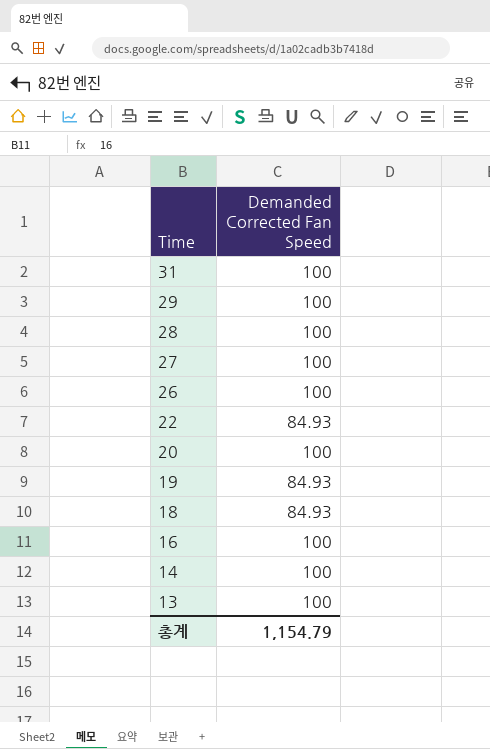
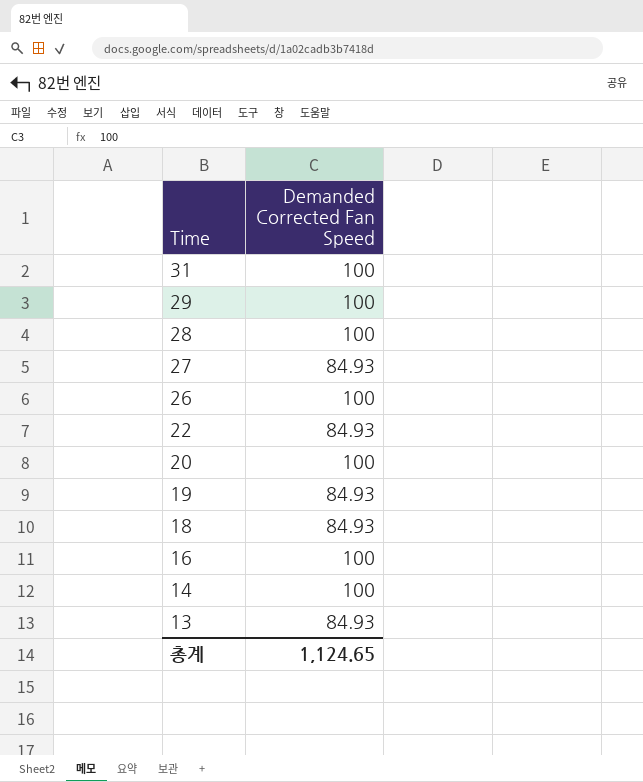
27 | Demanded Corrected Fan Speed: 100 -> 84.93
13 | Demanded Corrected Fan Speed: 100 -> 84.93
총계 | Demanded Corrected Fan Speed: 1,154.79 -> 1,124.65

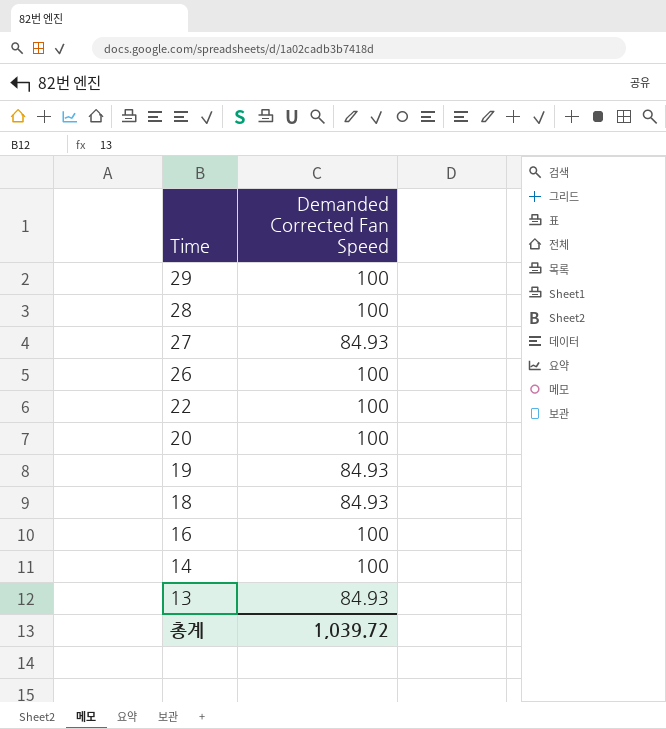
row 31: 100 -> none
22 | Demanded Corrected Fan Speed: 84.93 -> 100
총계 | Demanded Corrected Fan Speed: 1,124.65 -> 1,039.72

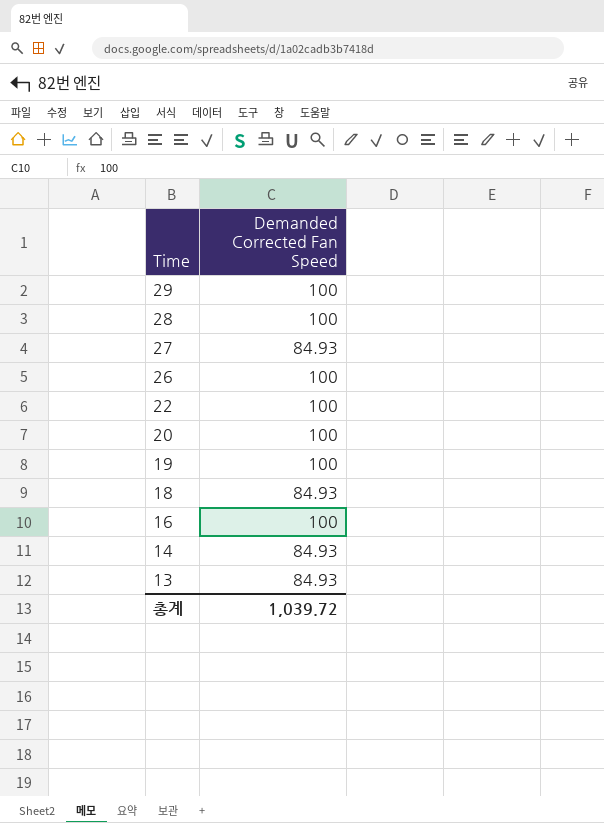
19 | Demanded Corrected Fan Speed: 84.93 -> 100
14 | Demanded Corrected Fan Speed: 100 -> 84.93

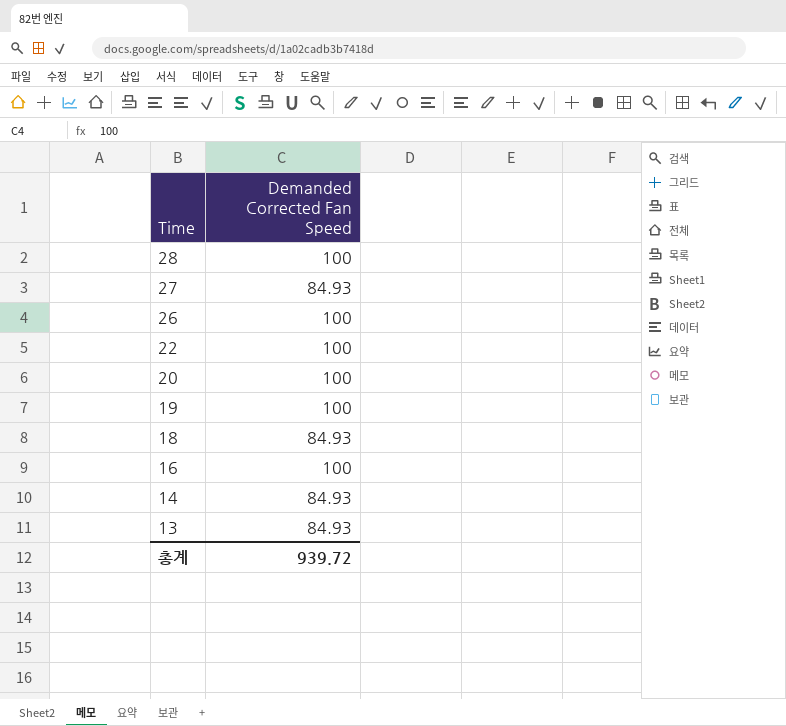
row 29: 100 -> none
총계 | Demanded Corrected Fan Speed: 1,039.72 -> 939.72

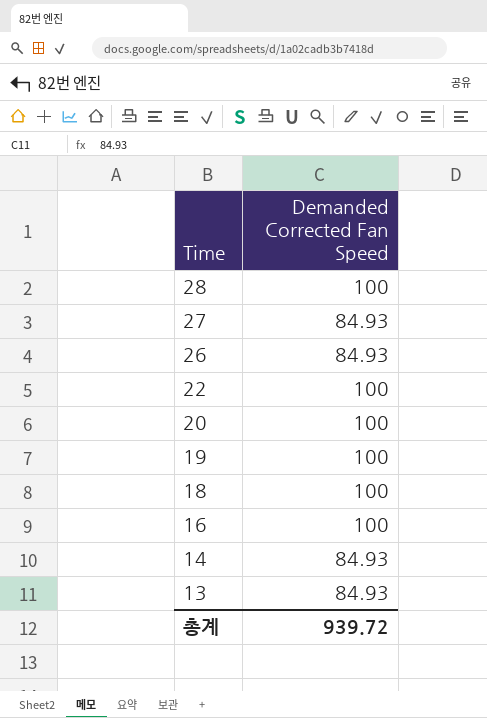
26 | Demanded Corrected Fan Speed: 100 -> 84.93
18 | Demanded Corrected Fan Speed: 84.93 -> 100

